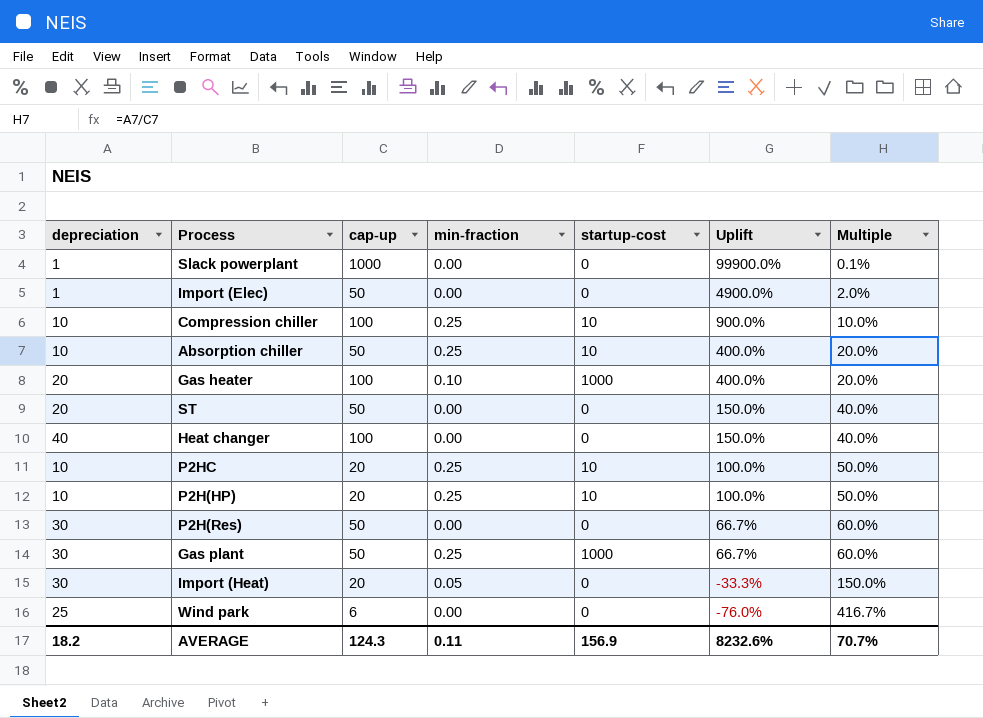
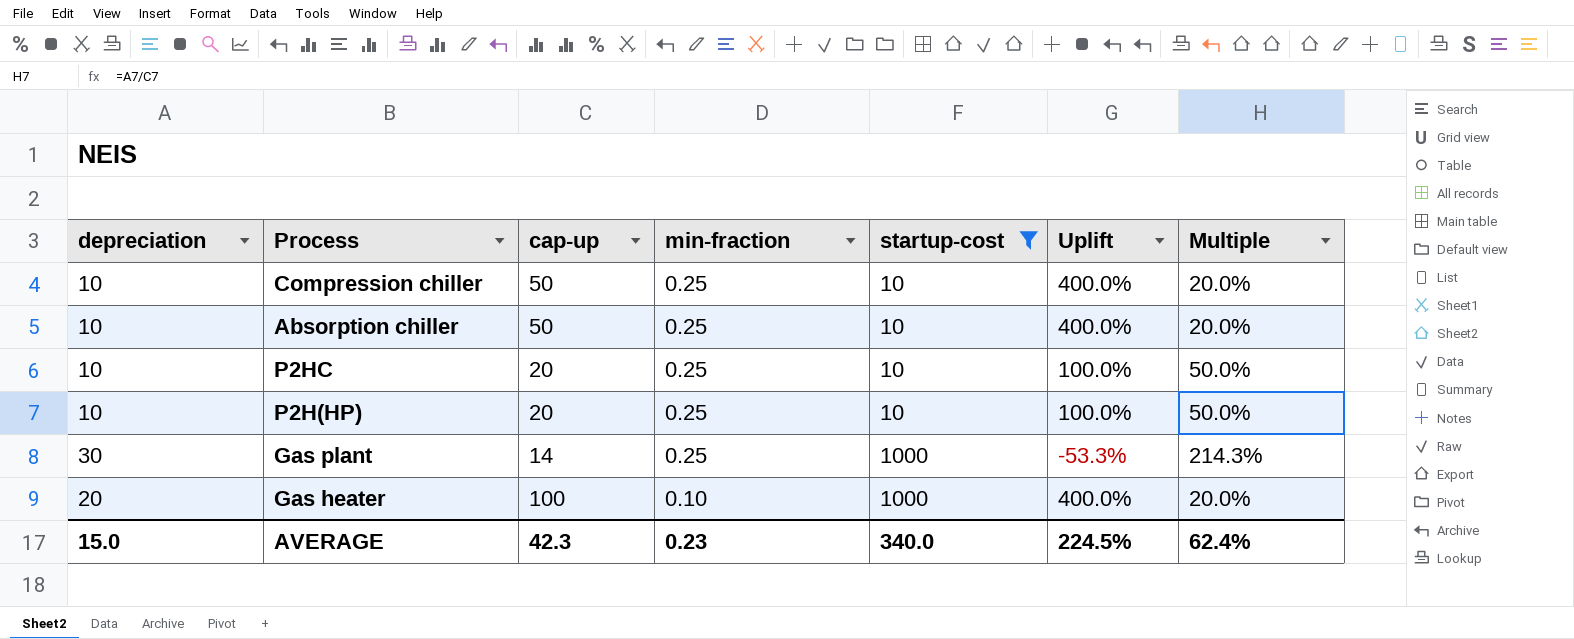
filter: none -> startup-cost != 0
row order: Uplift descending -> min-fraction descending
Compression chiller | cap-up: 100 -> 50
Compression chiller | Uplift: 900.0% -> 400.0%
Compression chiller | Multiple: 10.0% -> 20.0%
Gas plant | cap-up: 50 -> 14
Gas plant | Uplift: 66.7% -> -53.3%
Gas plant | Multiple: 60.0% -> 214.3%
AVERAGE | depreciation: 18.2 -> 15.0
AVERAGE | cap-up: 124.3 -> 42.3
AVERAGE | min-fraction: 0.11 -> 0.23
AVERAGE | startup-cost: 156.9 -> 340.0
AVERAGE | Uplift: 8232.6% -> 224.5%
AVERAGE | Multiple: 70.7% -> 62.4%

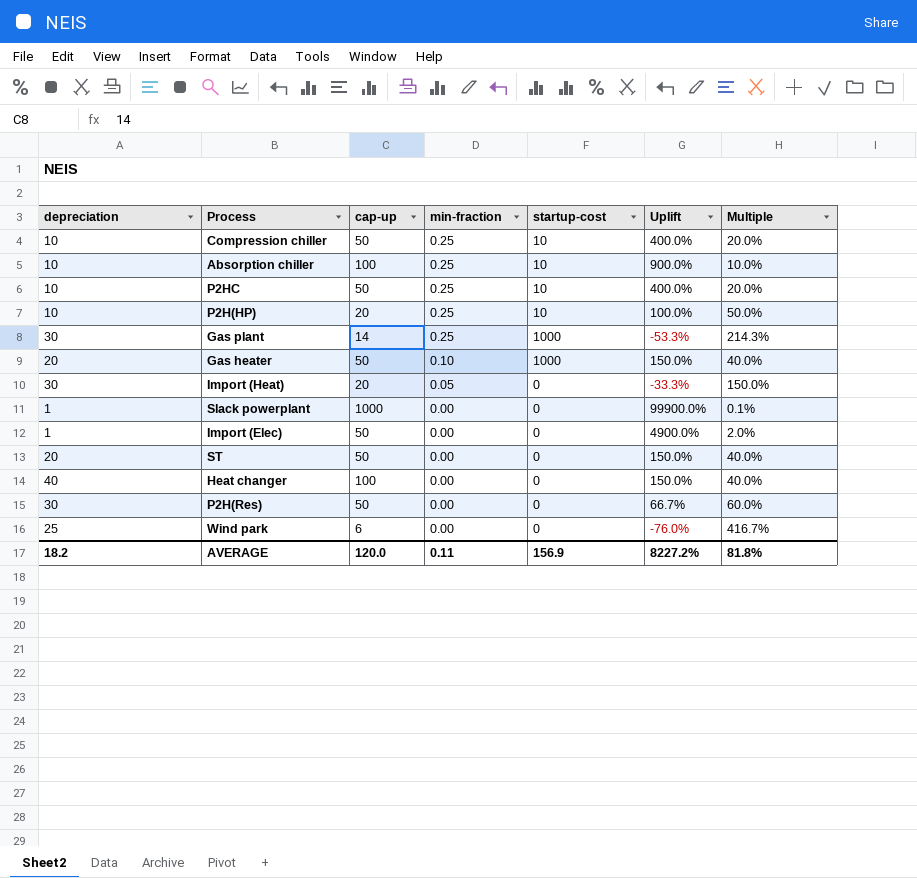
filter: startup-cost != 0 -> none
Absorption chiller | cap-up: 50 -> 100
Absorption chiller | Uplift: 400.0% -> 900.0%
Absorption chiller | Multiple: 20.0% -> 10.0%
P2HC | cap-up: 20 -> 50
P2HC | Uplift: 100.0% -> 400.0%
P2HC | Multiple: 50.0% -> 20.0%
Gas heater | cap-up: 100 -> 50
Gas heater | Uplift: 400.0% -> 150.0%
Gas heater | Multiple: 20.0% -> 40.0%
AVERAGE | depreciation: 15.0 -> 18.2
AVERAGE | cap-up: 42.3 -> 120.0
AVERAGE | min-fraction: 0.23 -> 0.11
AVERAGE | startup-cost: 340.0 -> 156.9
AVERAGE | Uplift: 224.5% -> 8227.2%
AVERAGE | Multiple: 62.4% -> 81.8%

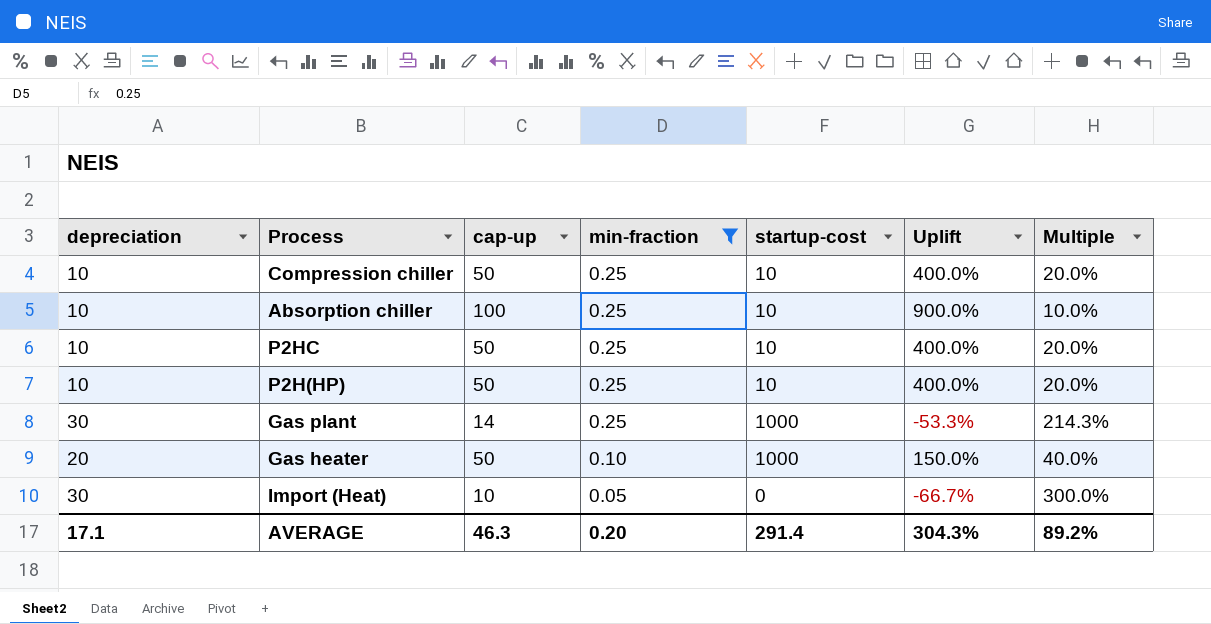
filter: none -> min-fraction != 0.00
P2H(HP) | cap-up: 20 -> 50
P2H(HP) | Uplift: 100.0% -> 400.0%
P2H(HP) | Multiple: 50.0% -> 20.0%
Import (Heat) | cap-up: 20 -> 10
Import (Heat) | Uplift: -33.3% -> -66.7%
Import (Heat) | Multiple: 150.0% -> 300.0%
AVERAGE | depreciation: 18.2 -> 17.1
AVERAGE | cap-up: 120.0 -> 46.3
AVERAGE | min-fraction: 0.11 -> 0.20
AVERAGE | startup-cost: 156.9 -> 291.4
AVERAGE | Uplift: 8227.2% -> 304.3%
AVERAGE | Multiple: 81.8% -> 89.2%

